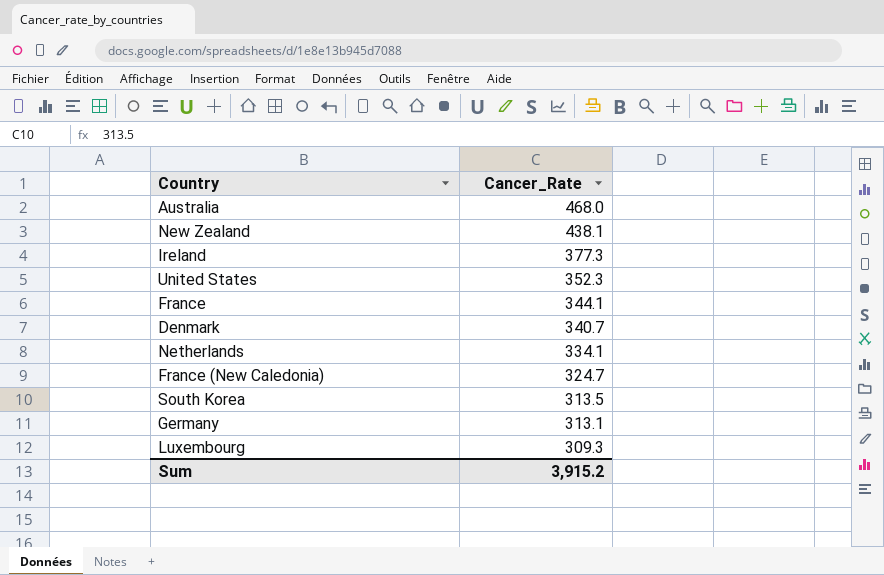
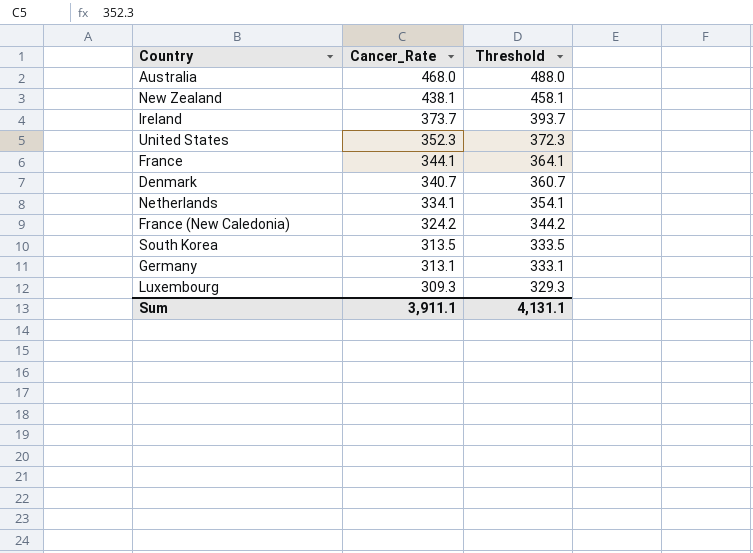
column Threshold | formula: none -> [Cancer_Rate] + 20
Ireland | Cancer_Rate: 377.3 -> 373.7
France (New Caledonia) | Cancer_Rate: 324.7 -> 324.2
Sum | Cancer_Rate: 3,915.2 -> 3,911.1

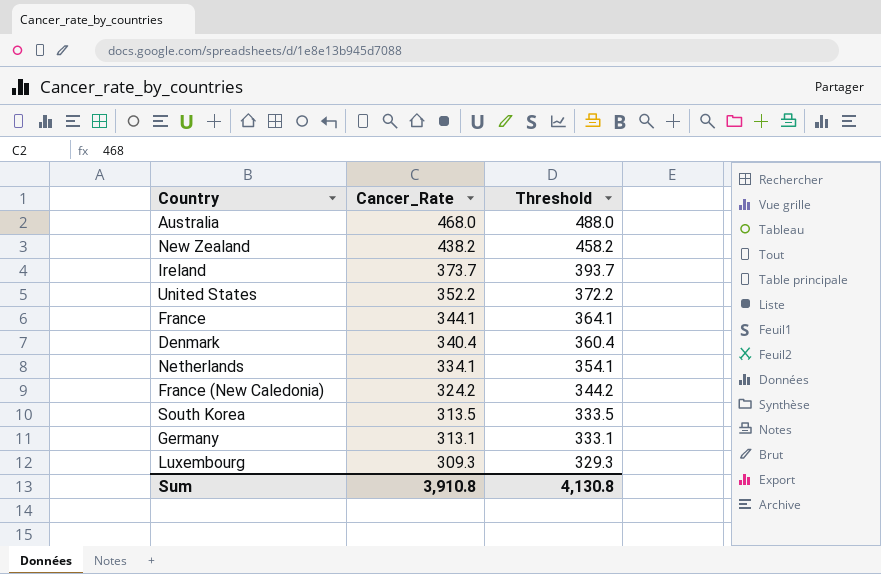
New Zealand | Cancer_Rate: 438.1 -> 438.2
New Zealand | Threshold: 458.1 -> 458.2
United States | Cancer_Rate: 352.3 -> 352.2
United States | Threshold: 372.3 -> 372.2
Denmark | Cancer_Rate: 340.7 -> 340.4
Denmark | Threshold: 360.7 -> 360.4
Sum | Cancer_Rate: 3,911.1 -> 3,910.8
Sum | Threshold: 4,131.1 -> 4,130.8

